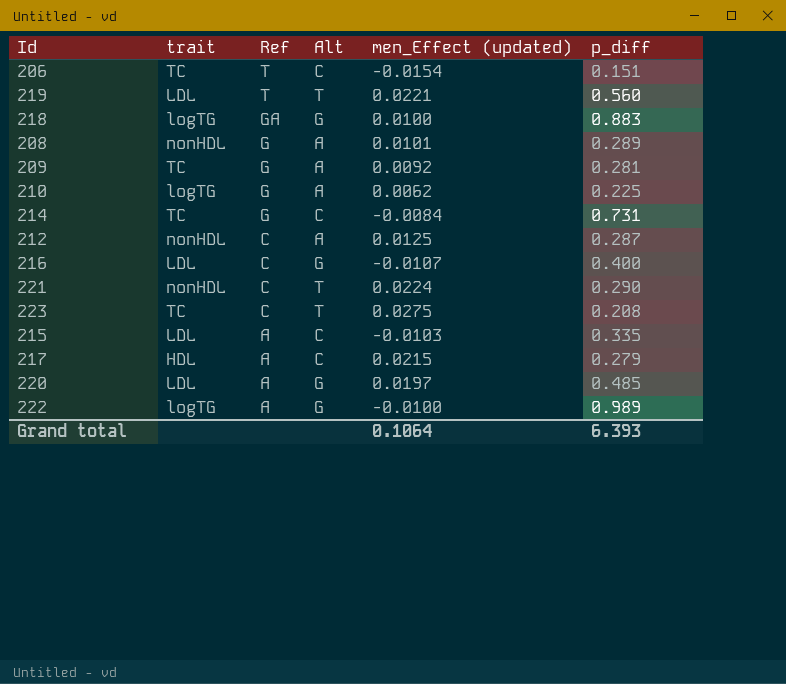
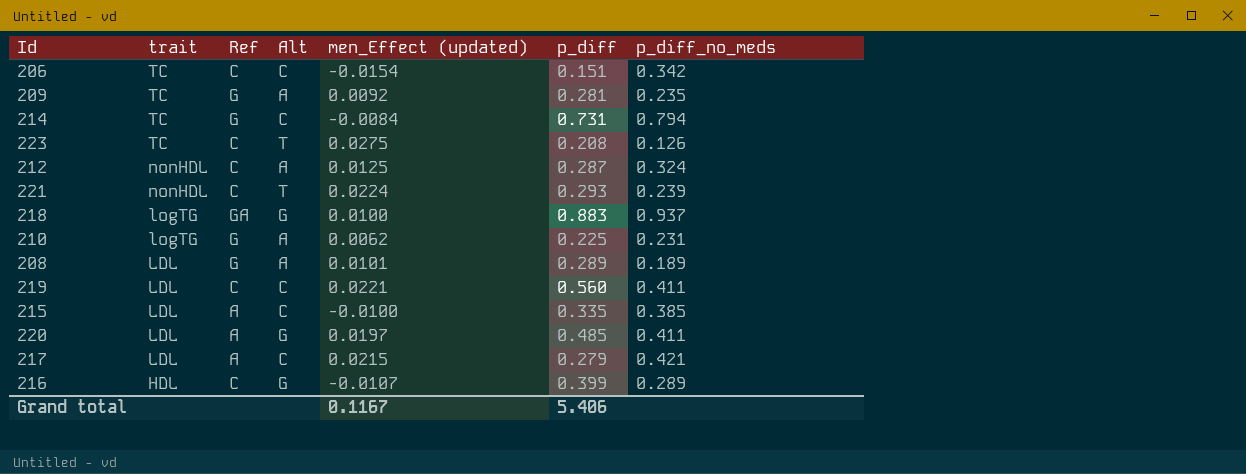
row order: Ref descending -> trait descending
column p_diff_no_meds | position: none -> 7
row 222: logTG | A | G | -0.0100 | 0.989 -> none
206 | Ref: T -> C
221 | p_diff: 0.290 -> 0.293
208 | trait: nonHDL -> LDL
219 | Ref: T -> C
219 | Alt: T -> C
215 | men_Effect (updated): -0.0103 -> -0.0100
217 | trait: HDL -> LDL
216 | trait: LDL -> HDL
216 | p_diff: 0.400 -> 0.399
Grand total | men_Effect (updated): 0.1064 -> 0.1167
Grand total | p_diff: 6.393 -> 5.406

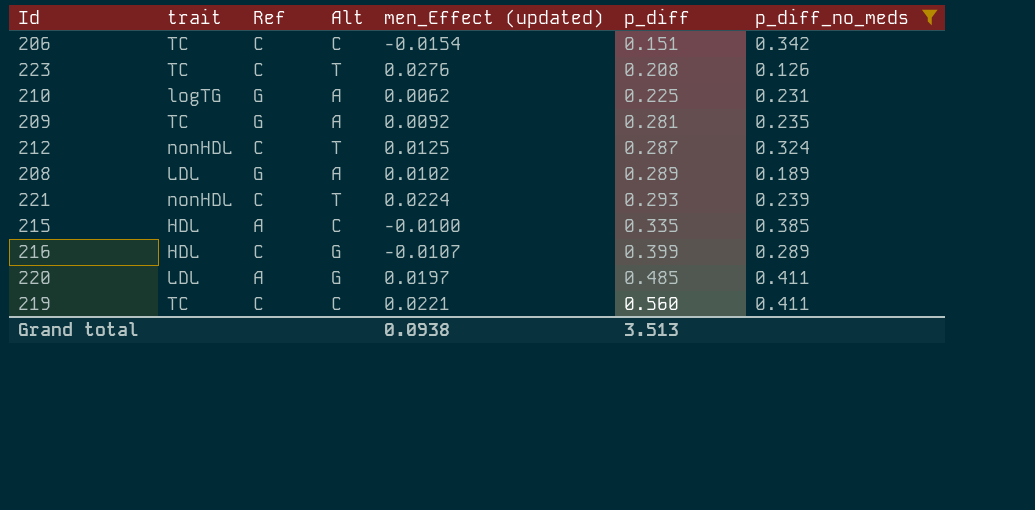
filter: none -> p_diff_no_meds <= 0.411
row order: trait descending -> p_diff ascending
223 | men_Effect (updated): 0.0275 -> 0.0276
212 | Alt: A -> T
208 | men_Effect (updated): 0.0101 -> 0.0102
215 | trait: LDL -> HDL
219 | trait: LDL -> TC
Grand total | men_Effect (updated): 0.1167 -> 0.0938
Grand total | p_diff: 5.406 -> 3.513

